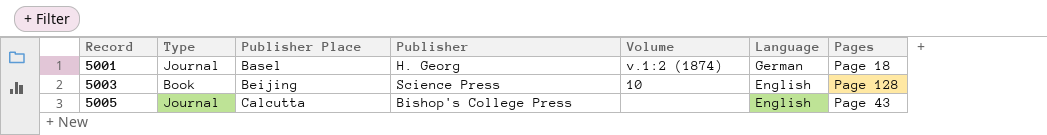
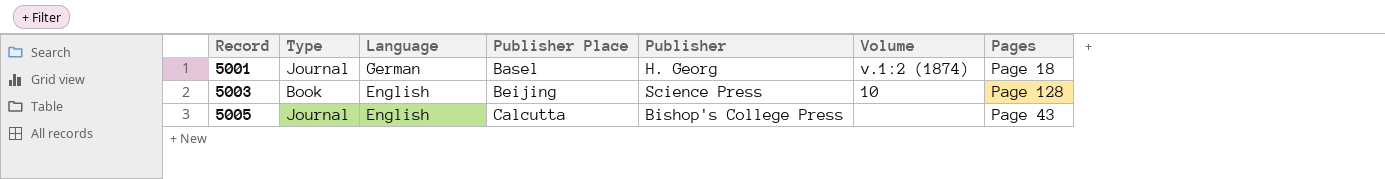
column Language | position: 6 -> 3

